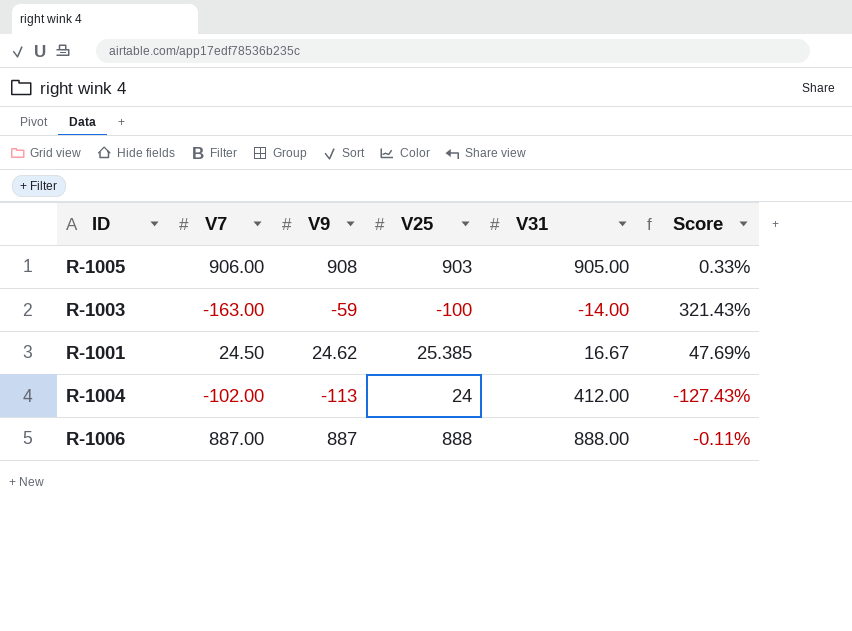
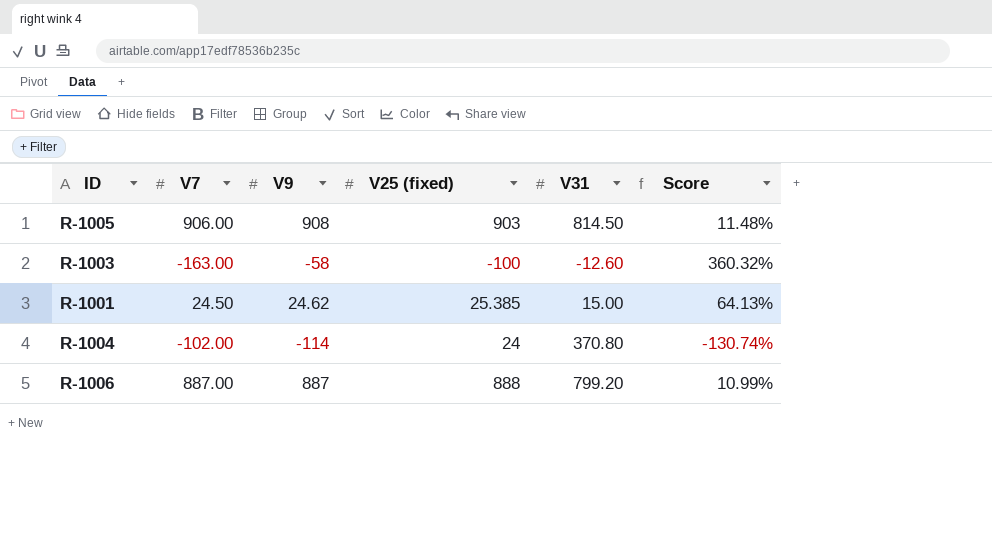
column name: V25 -> V25 (fixed)
R-1005 | V31: 905.00 -> 814.50
R-1005 | Score: 0.33% -> 11.48%
R-1003 | V9: -59 -> -58
R-1003 | V31: -14.00 -> -12.60
R-1003 | Score: 321.43% -> 360.32%
R-1001 | V31: 16.67 -> 15.00
R-1001 | Score: 47.69% -> 64.13%
R-1004 | V9: -113 -> -114
R-1004 | V31: 412.00 -> 370.80
R-1004 | Score: -127.43% -> -130.74%
R-1006 | V31: 888.00 -> 799.20
R-1006 | Score: -0.11% -> 10.99%

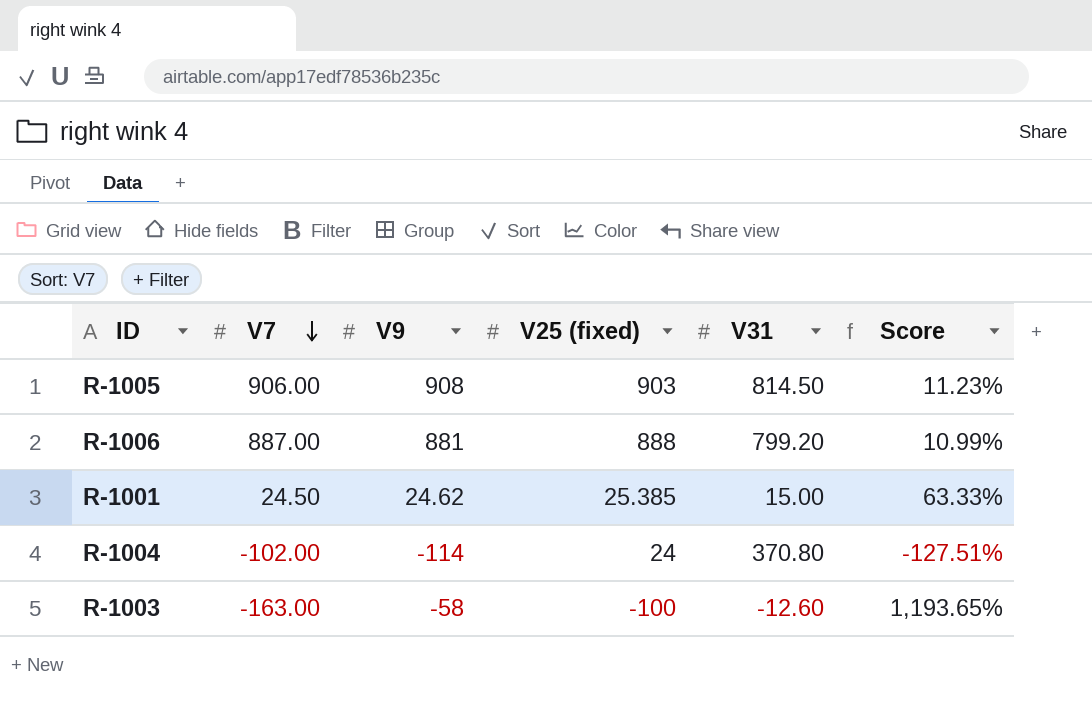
row order: none -> V7 descending
column Score | formula: ([V9] - [V31]) / [V31] -> ([V7] - [V31]) / [V31]
R-1006 | V9: 887 -> 881

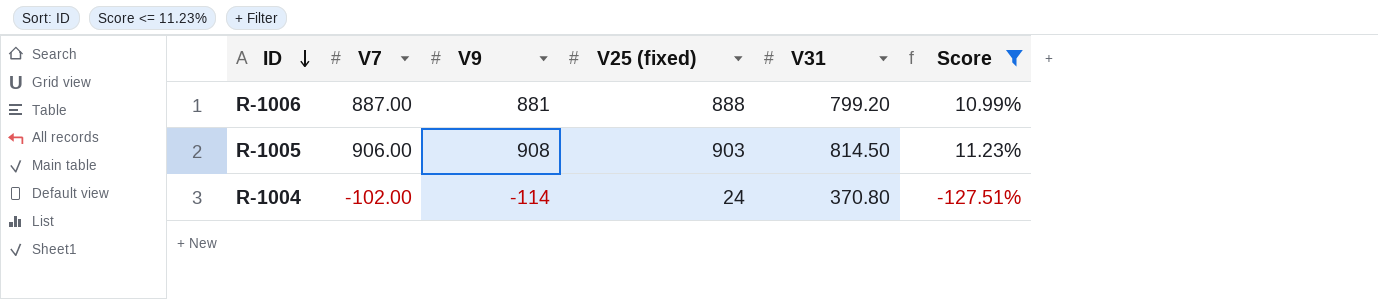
filter: none -> Score <= 11.23%
row order: V7 descending -> ID descending

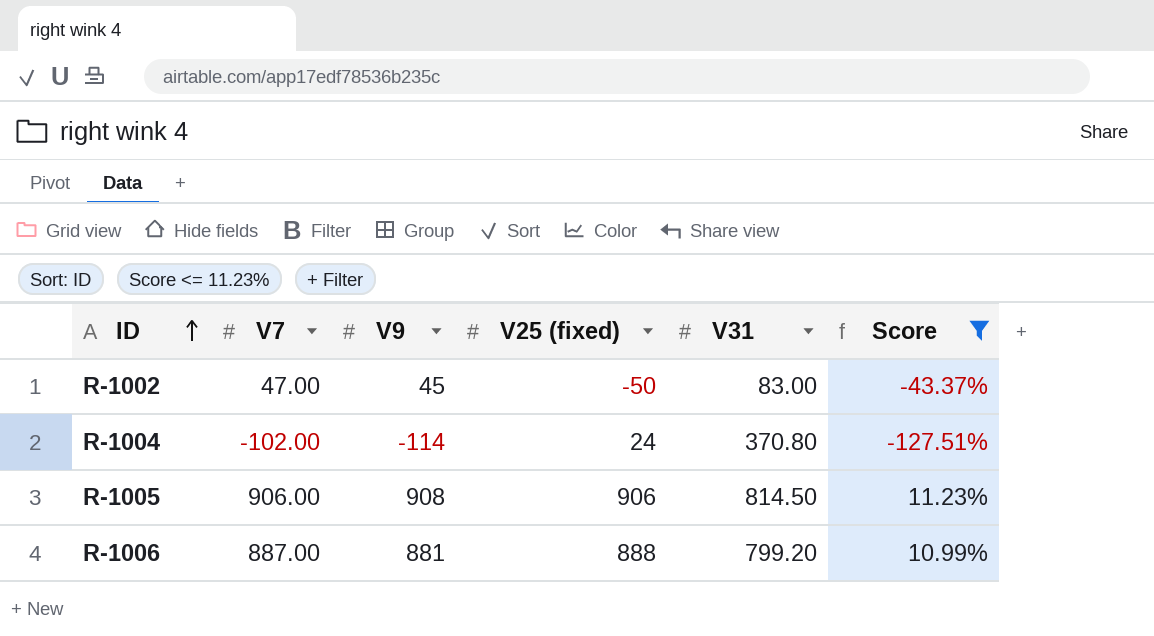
row order: ID descending -> ID ascending
row R-1002: none -> 47.00 | 45 | -50 | 83.00 | -43.37%
R-1005 | V25 (fixed): 903 -> 906

